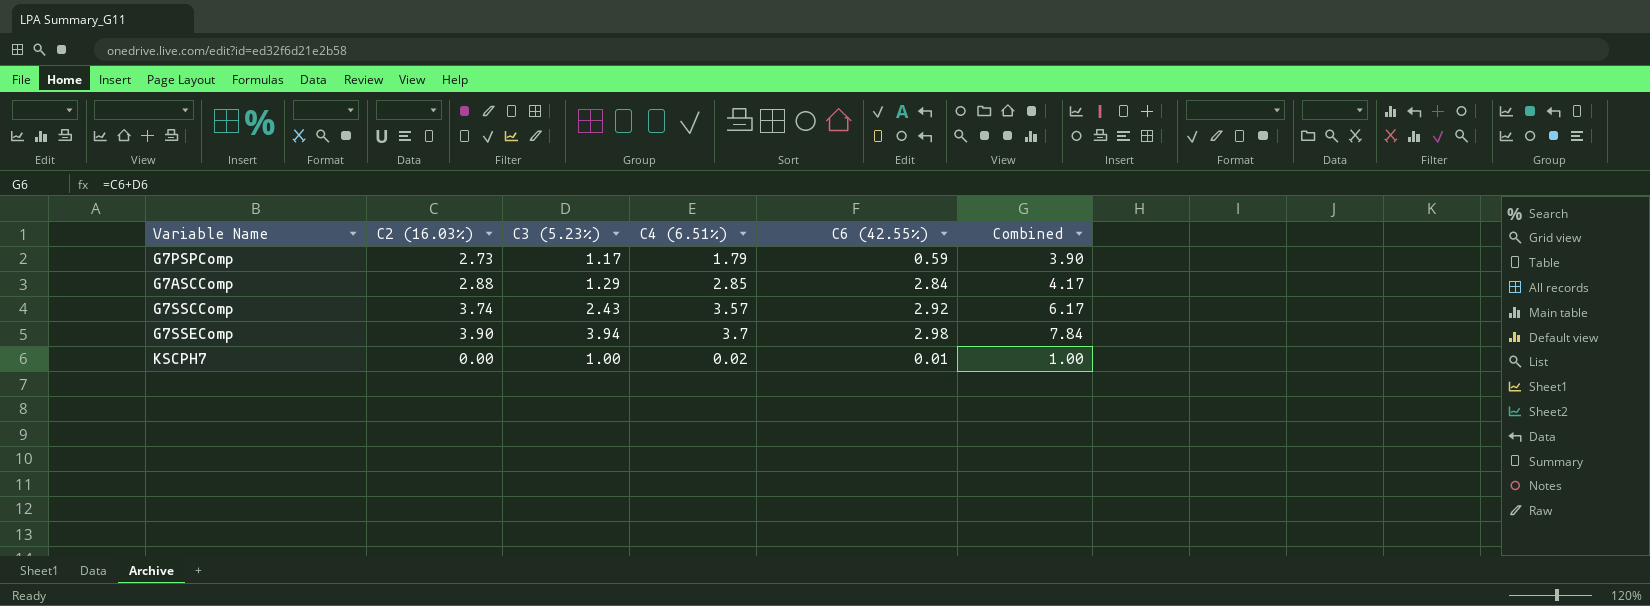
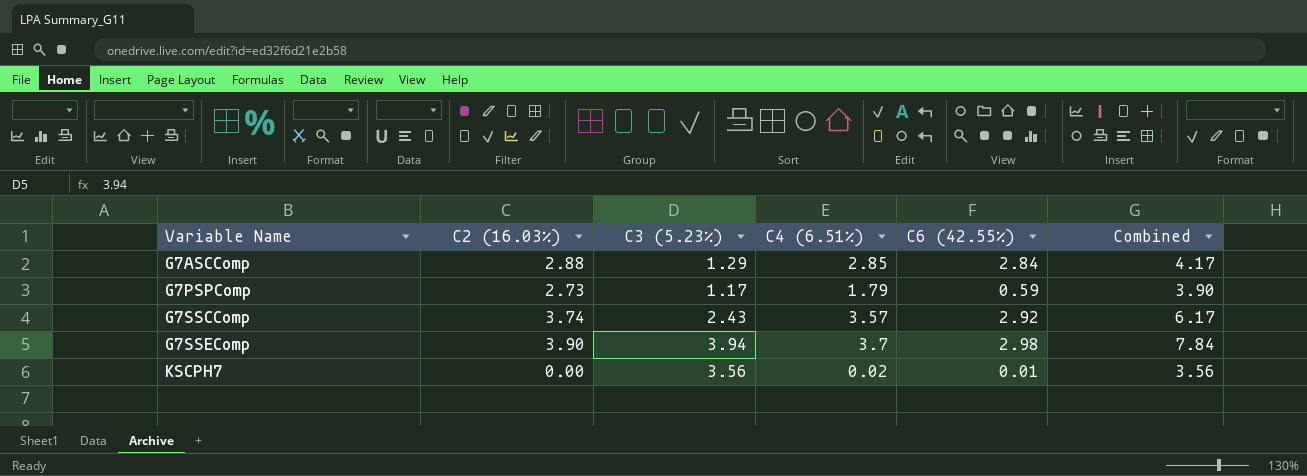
row order: none -> Variable Name ascending
KSCPH7 | C3 (5.23%): 1.00 -> 3.56
KSCPH7 | Combined: 1.00 -> 3.56

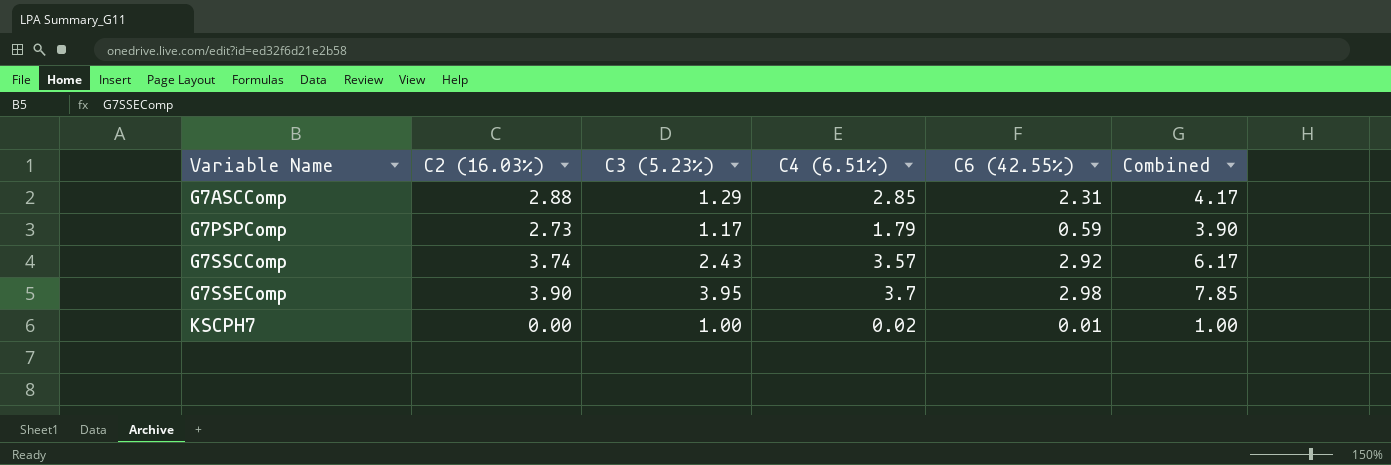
G7ASCComp | C6 (42.55%): 2.84 -> 2.31
G7SSEComp | C3 (5.23%): 3.94 -> 3.95
G7SSEComp | Combined: 7.84 -> 7.85
KSCPH7 | C3 (5.23%): 3.56 -> 1.00
KSCPH7 | Combined: 3.56 -> 1.00

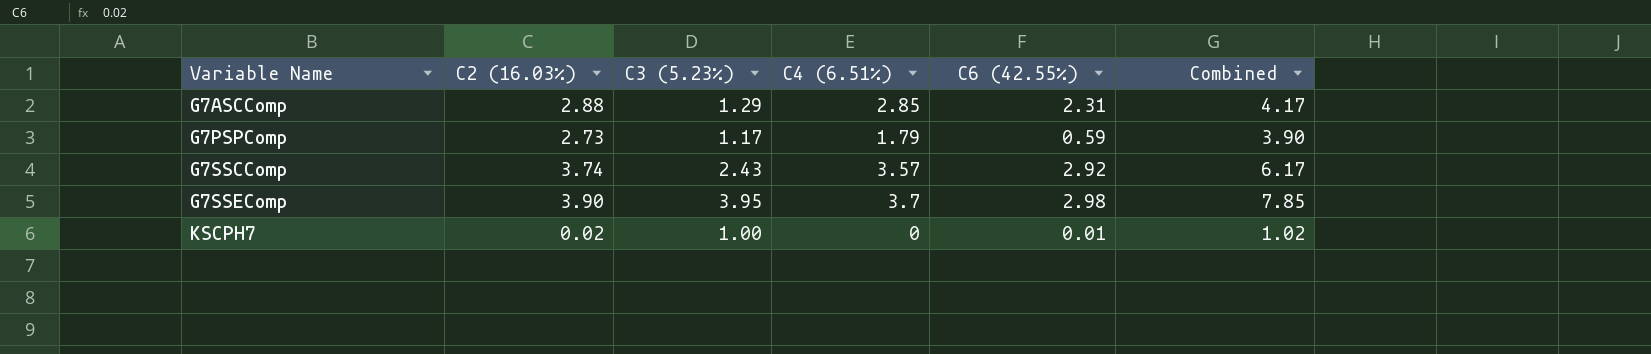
KSCPH7 | C2 (16.03%): 0.00 -> 0.02
KSCPH7 | C4 (6.51%): 0.02 -> 0
KSCPH7 | Combined: 1.00 -> 1.02

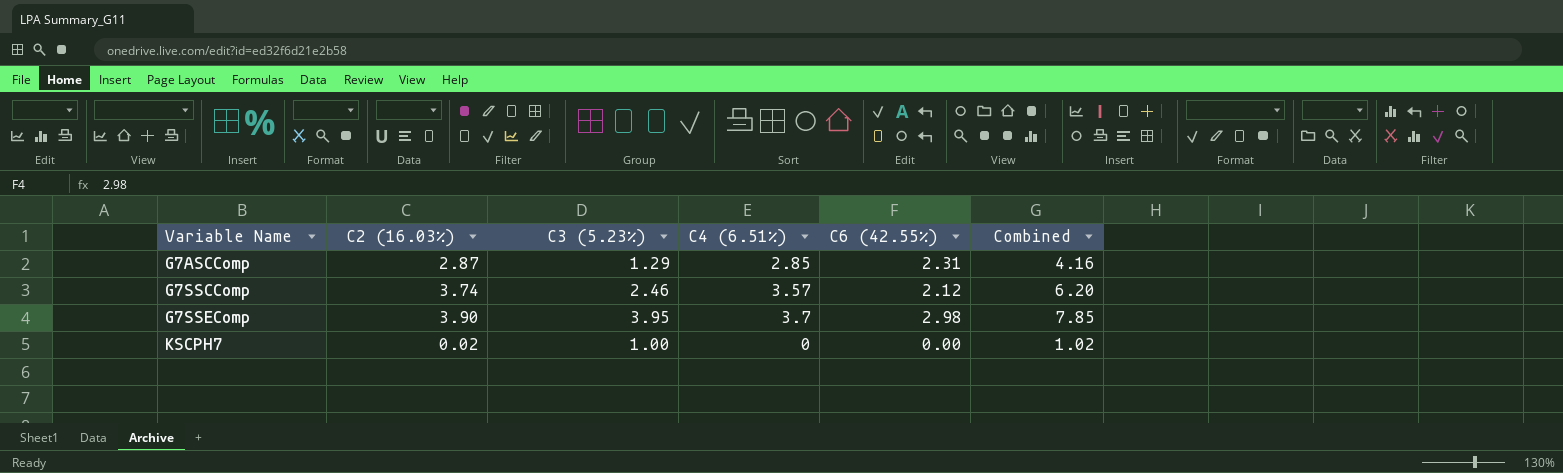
row G7PSPComp: 2.73 | 1.17 | 1.79 | 0.59 | 3.90 -> none
G7ASCComp | C2 (16.03%): 2.88 -> 2.87
G7ASCComp | Combined: 4.17 -> 4.16
G7SSCComp | C3 (5.23%): 2.43 -> 2.46
G7SSCComp | C6 (42.55%): 2.92 -> 2.12
G7SSCComp | Combined: 6.17 -> 6.20
KSCPH7 | C6 (42.55%): 0.01 -> 0.00

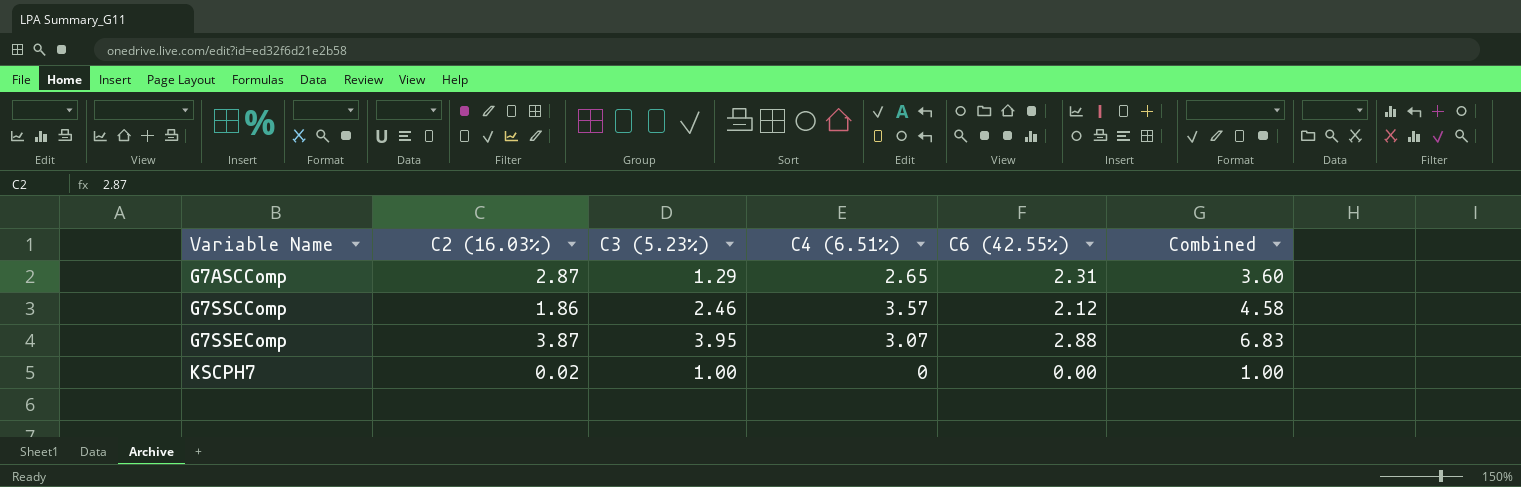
column Combined | formula: [C2 (16.03%)] + [C3 (5.23%)] -> [C3 (5.23%)] + [C6 (42.55%)]
G7ASCComp | C4 (6.51%): 2.85 -> 2.65
G7SSCComp | C2 (16.03%): 3.74 -> 1.86
G7SSEComp | C2 (16.03%): 3.90 -> 3.87
G7SSEComp | C4 (6.51%): 3.7 -> 3.07
G7SSEComp | C6 (42.55%): 2.98 -> 2.88

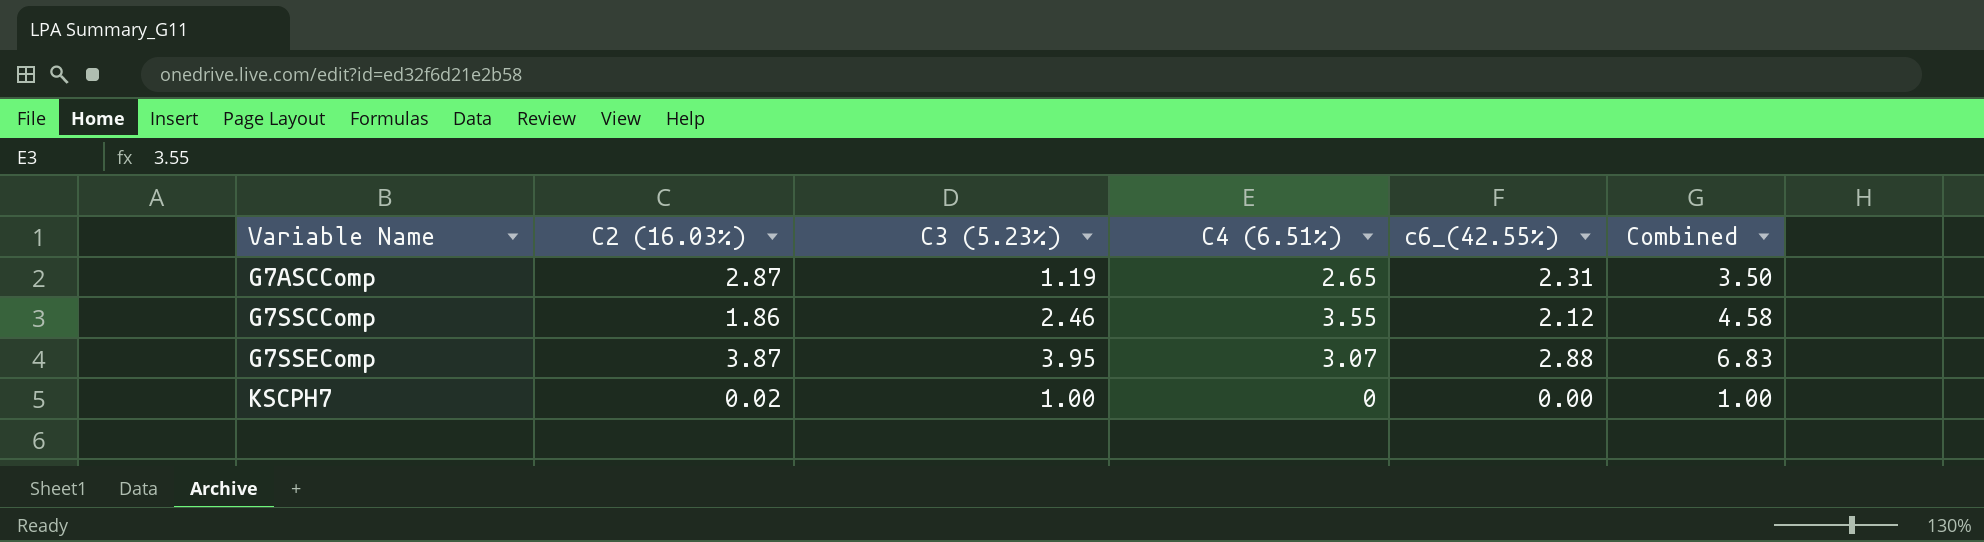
column name: C6 (42.55%) -> c6_(42.55%)
G7ASCComp | C3 (5.23%): 1.29 -> 1.19
G7ASCComp | Combined: 3.60 -> 3.50
G7SSCComp | C4 (6.51%): 3.57 -> 3.55

